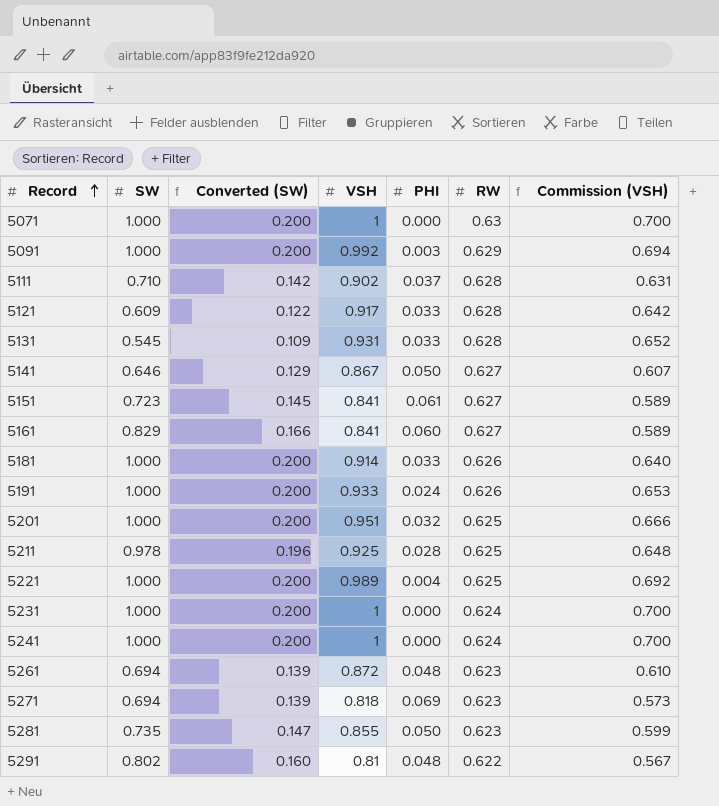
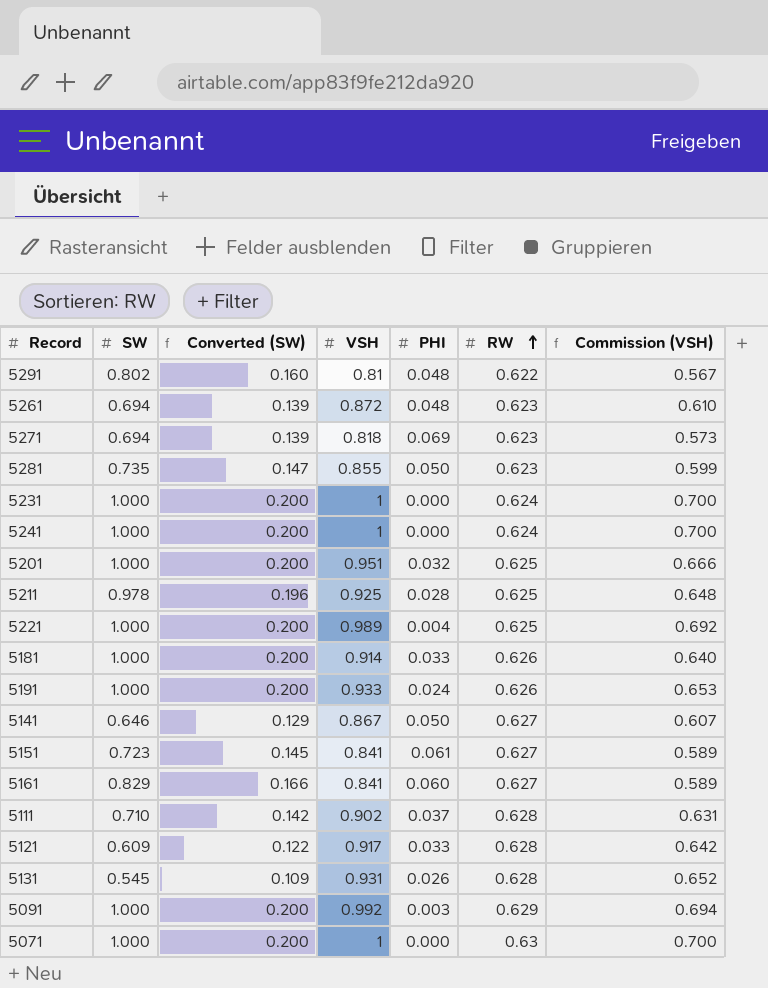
row order: Record ascending -> RW ascending
5131 | PHI: 0.033 -> 0.026

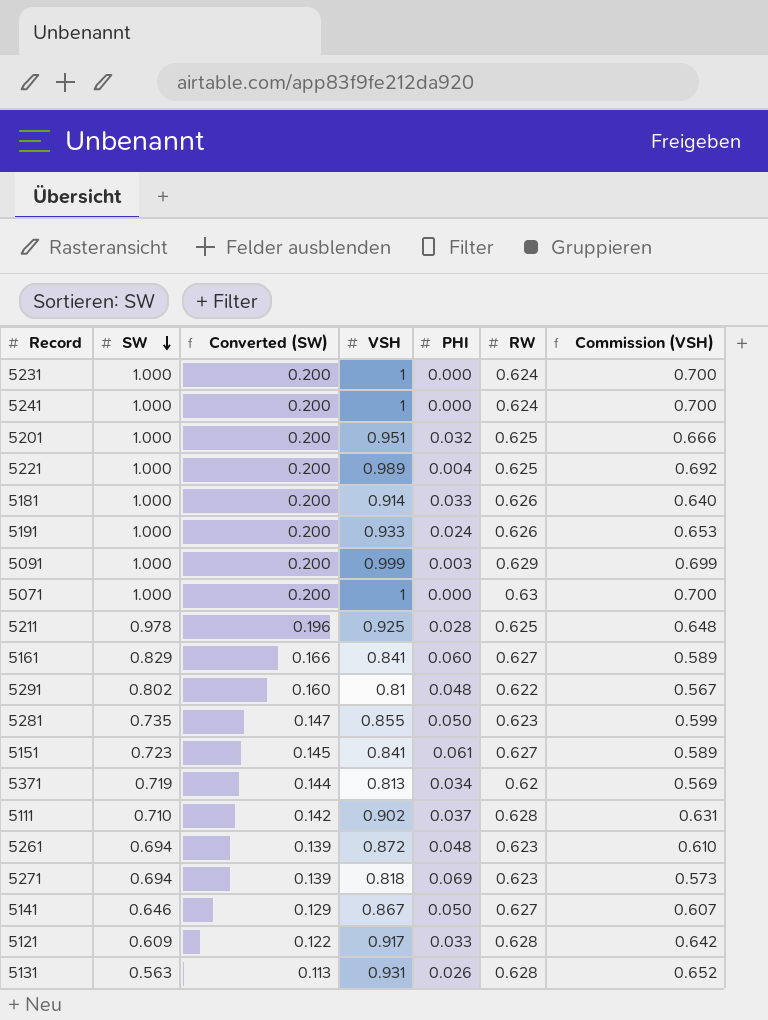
row order: RW ascending -> SW descending
5091 | VSH: 0.992 -> 0.999
5091 | Commission (VSH): 0.694 -> 0.699
row 5371: none -> 0.719 | 0.144 | 0.813 | 0.034 | 0.62 | 0.569
5131 | SW: 0.545 -> 0.563
5131 | Converted (SW): 0.109 -> 0.113

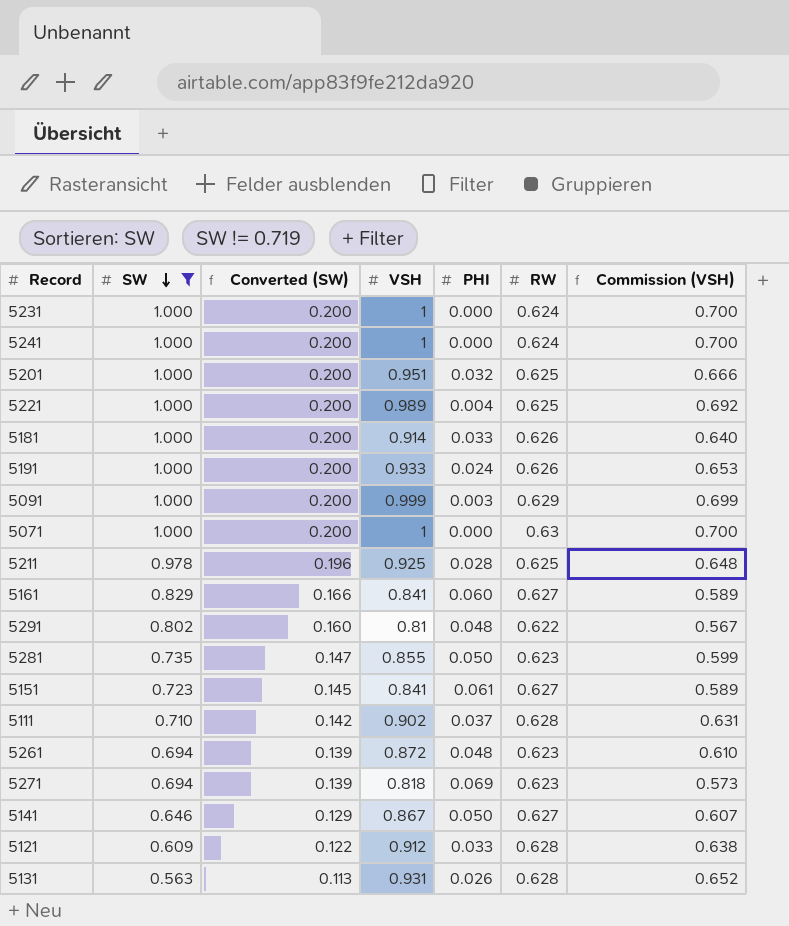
filter: none -> SW != 0.719
5121 | VSH: 0.917 -> 0.912
5121 | Commission (VSH): 0.642 -> 0.638

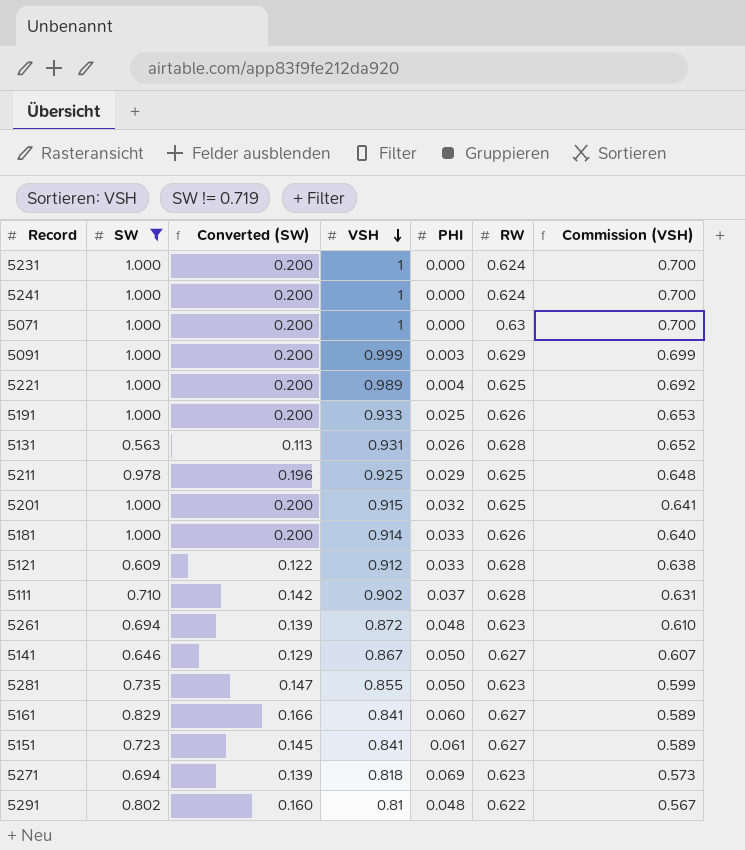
row order: SW descending -> VSH descending
5191 | PHI: 0.024 -> 0.025
5211 | PHI: 0.028 -> 0.029
5201 | VSH: 0.951 -> 0.915
5201 | Commission (VSH): 0.666 -> 0.641

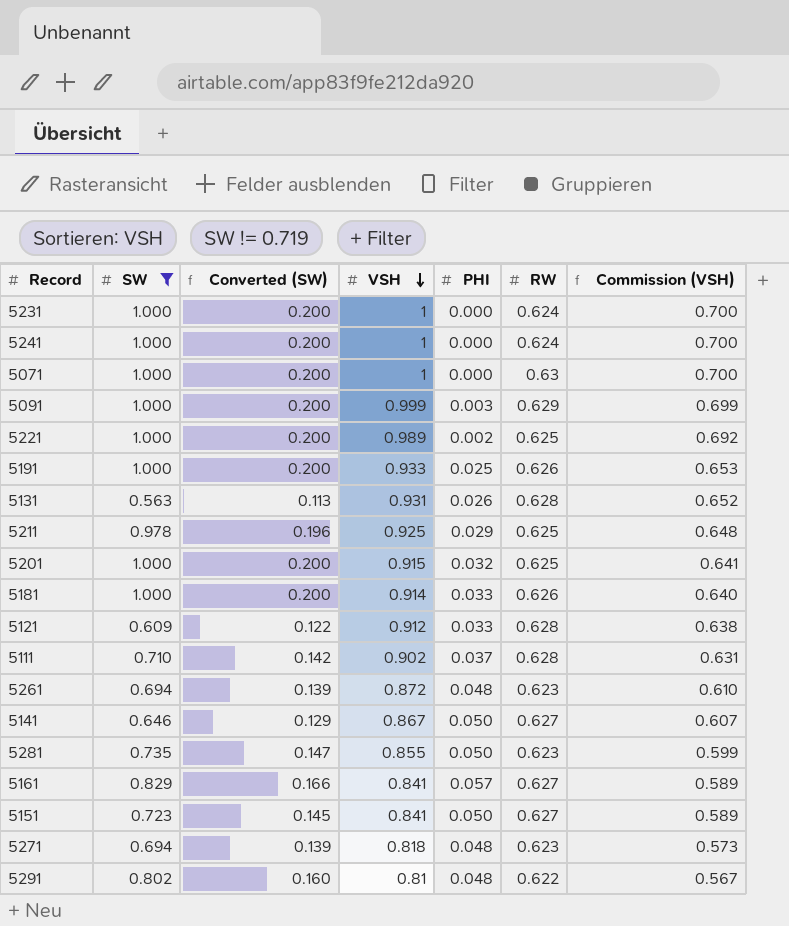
5221 | PHI: 0.004 -> 0.002
5161 | PHI: 0.060 -> 0.057
5151 | PHI: 0.061 -> 0.050
5271 | PHI: 0.069 -> 0.048

